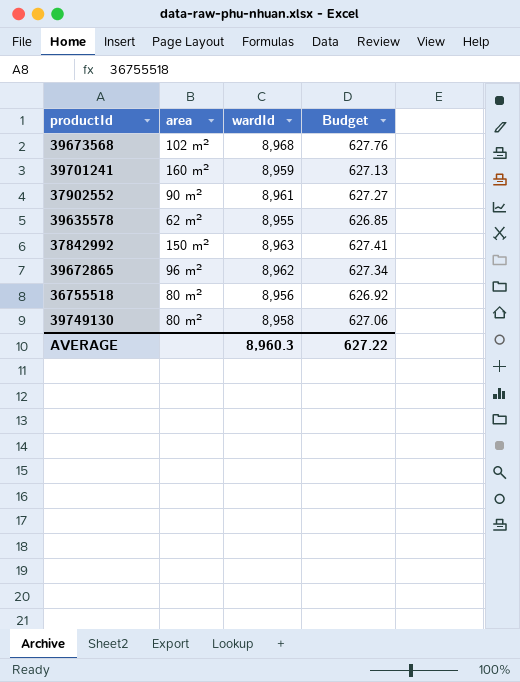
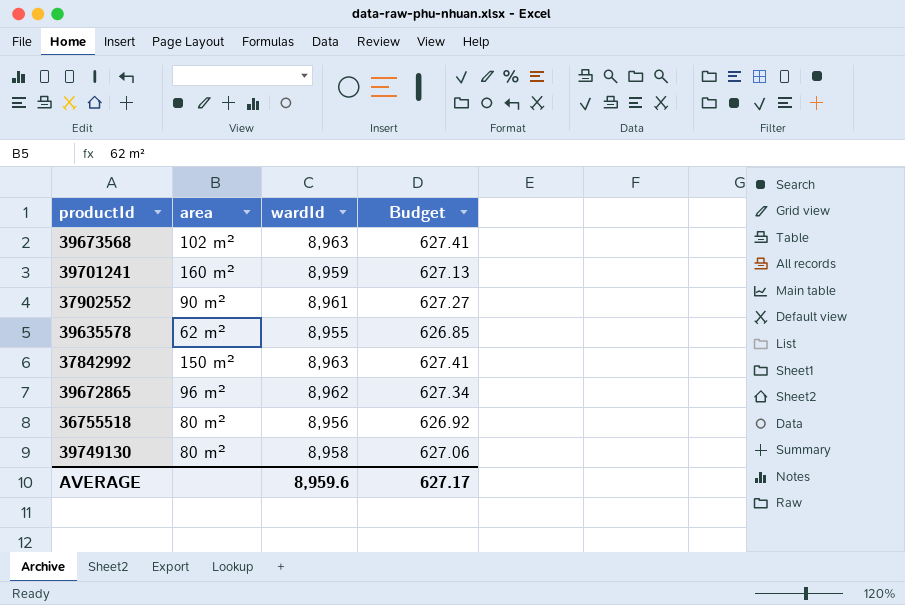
39673568 | wardId: 8,968 -> 8,963
39673568 | Budget: 627.76 -> 627.41
AVERAGE | wardId: 8,960.3 -> 8,959.6
AVERAGE | Budget: 627.22 -> 627.17

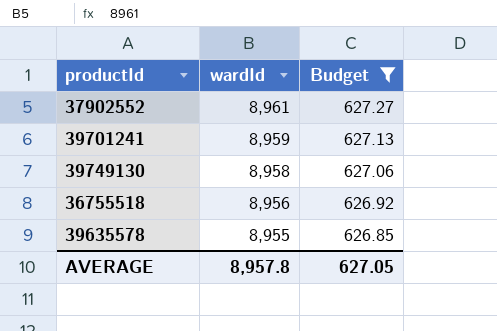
filter: none -> Budget <= 627.27
row order: none -> wardId descending
column area | position: 2 -> none
AVERAGE | wardId: 8,959.6 -> 8,957.8
AVERAGE | Budget: 627.17 -> 627.05

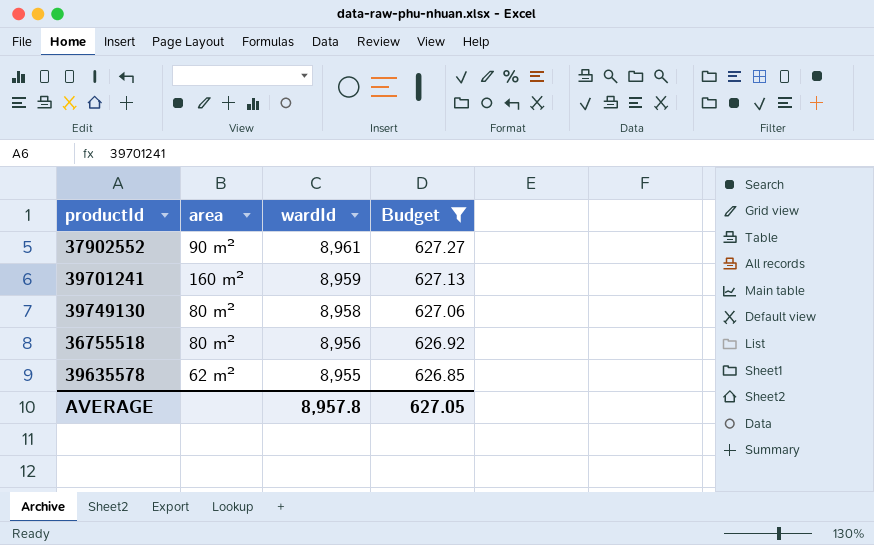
column area | position: none -> 2

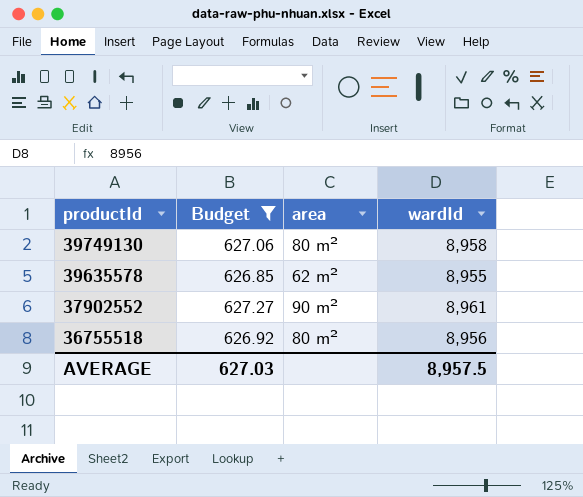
row order: wardId descending -> productId descending
column Budget | position: 4 -> 2
row 39701241: 160 m² | 8,959 | 627.13 -> none
AVERAGE | Budget: 627.05 -> 627.03
AVERAGE | wardId: 8,957.8 -> 8,957.5

